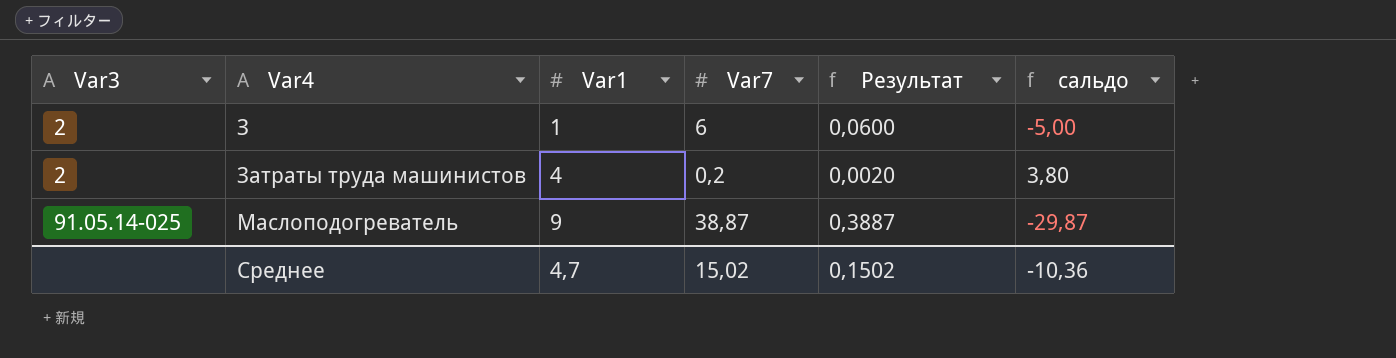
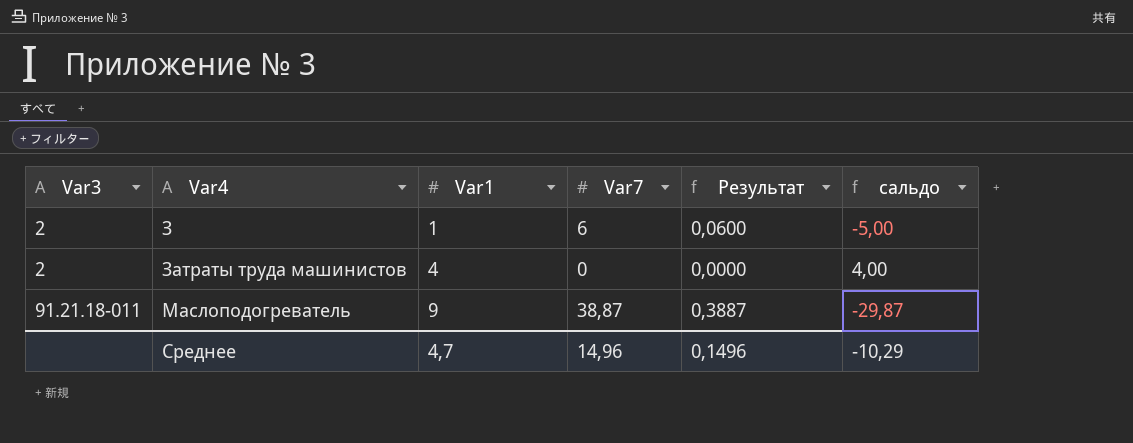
Затраты труда машинистов | Var7: 0,2 -> 0
Затраты труда машинистов | Результат: 0,0020 -> 0,0000
Затраты труда машинистов | сальдо: 3,80 -> 4,00
Маслоподогреватель | Var3: 91.05.14-025 -> 91.21.18-011
Среднее | Var7: 15,02 -> 14,96
Среднее | Результат: 0,1502 -> 0,1496
Среднее | сальдо: -10,36 -> -10,29

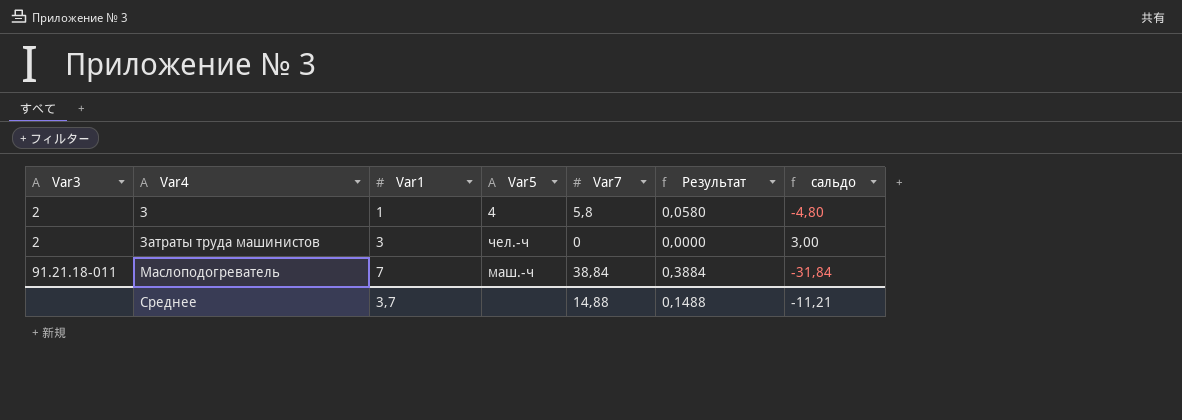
column Var5 | position: none -> 4
З | Var7: 6 -> 5,8
З | Результат: 0,0600 -> 0,0580
З | сальдо: -5,00 -> -4,80
Затраты труда машинистов | Var1: 4 -> 3
Затраты труда машинистов | сальдо: 4,00 -> 3,00
Маслоподогреватель | Var1: 9 -> 7
Маслоподогреватель | Var7: 38,87 -> 38,84
Маслоподогреватель | Результат: 0,3887 -> 0,3884
Маслоподогреватель | сальдо: -29,87 -> -31,84
Среднее | Var1: 4,7 -> 3,7
Среднее | Var7: 14,96 -> 14,88
Среднее | Результат: 0,1496 -> 0,1488
Среднее | сальдо: -10,29 -> -11,21

